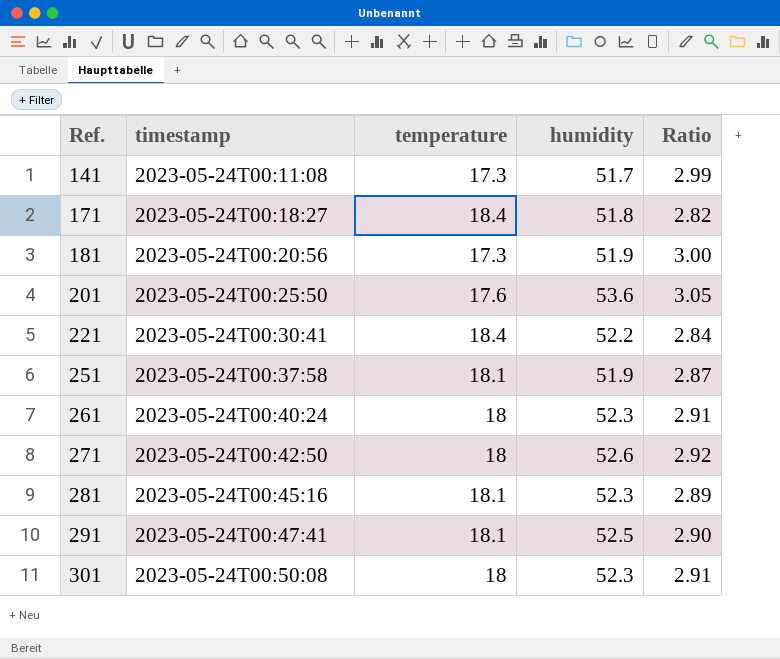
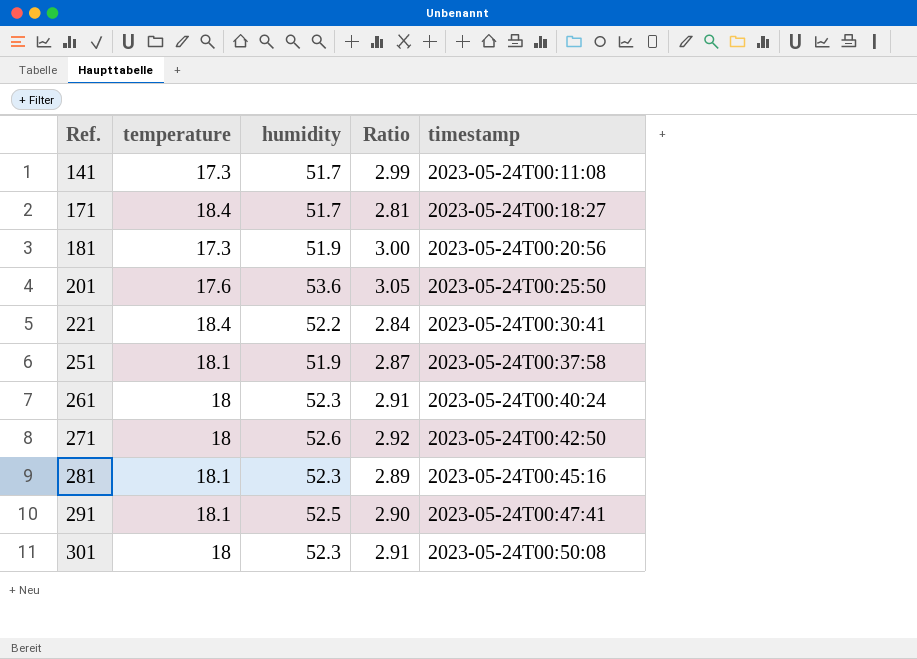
column timestamp | position: 2 -> 5
171 | humidity: 51.8 -> 51.7
171 | Ratio: 2.82 -> 2.81

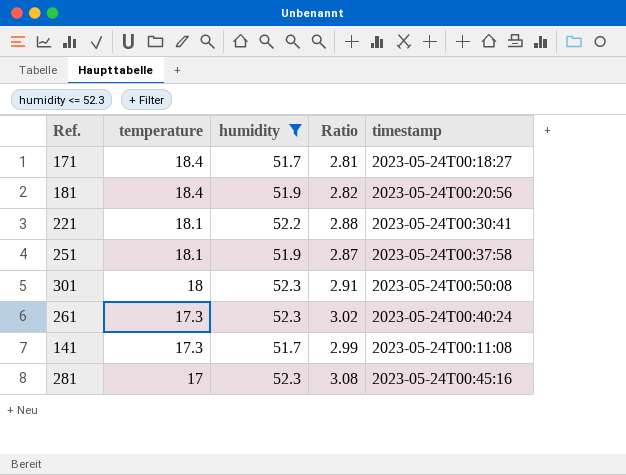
filter: none -> humidity <= 52.3
row order: Ref. ascending -> temperature descending
181 | temperature: 17.3 -> 18.4
181 | Ratio: 3.00 -> 2.82
221 | temperature: 18.4 -> 18.1
221 | Ratio: 2.84 -> 2.88
261 | temperature: 18 -> 17.3
261 | Ratio: 2.91 -> 3.02
281 | temperature: 18.1 -> 17
281 | Ratio: 2.89 -> 3.08

